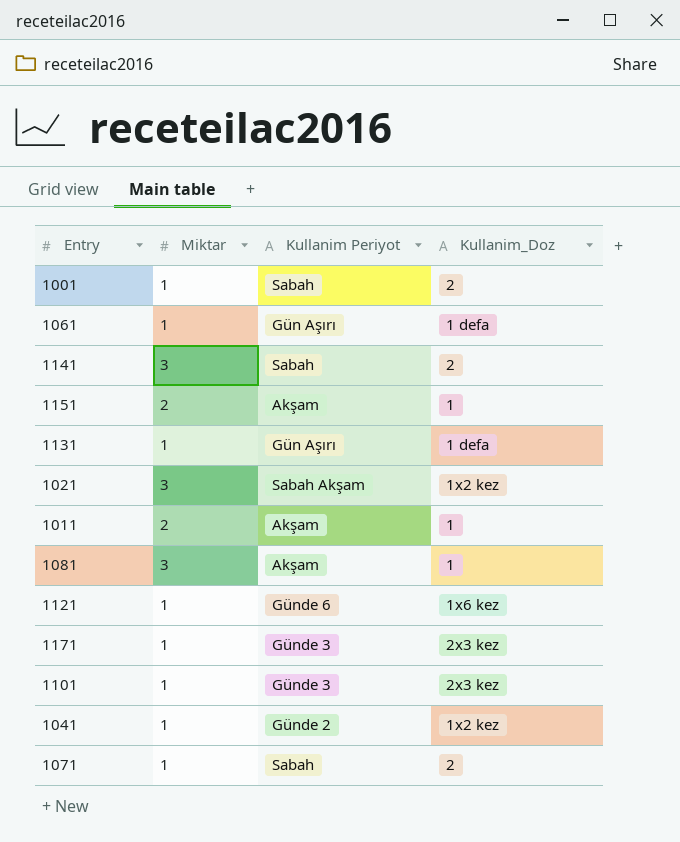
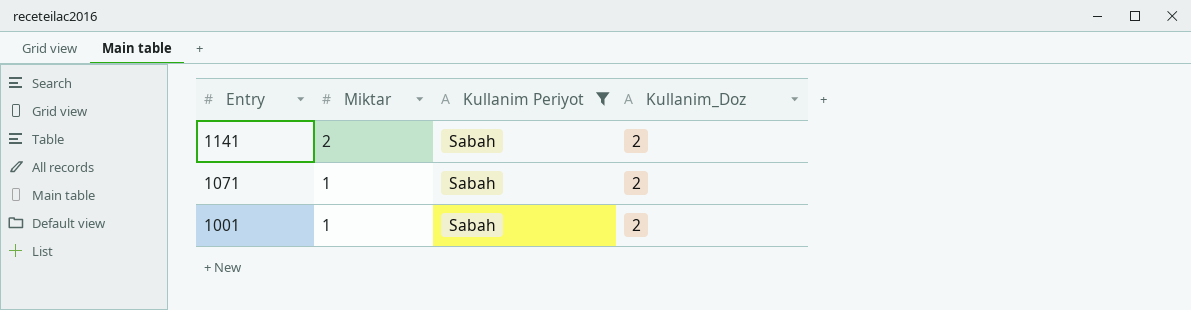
filter: none -> Kullanim Periyot = Sabah
row order: none -> Entry descending
1141 | Miktar: 3 -> 2

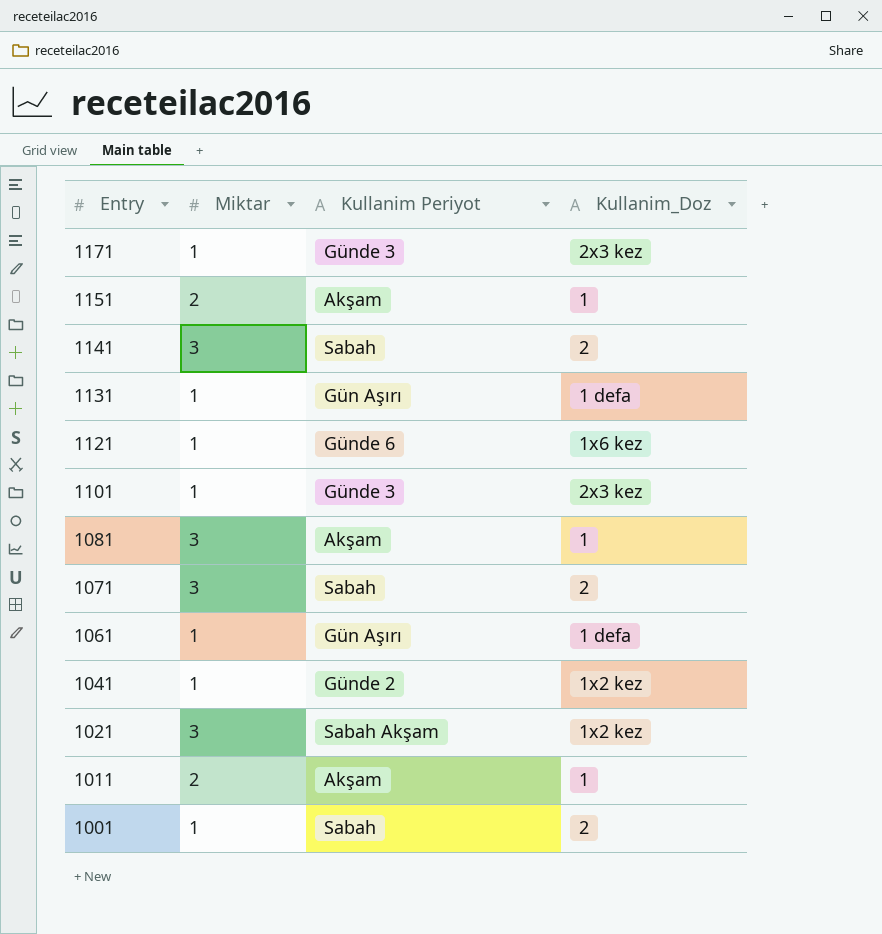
filter: Kullanim Periyot = Sabah -> none
1141 | Miktar: 2 -> 3
1071 | Miktar: 1 -> 3

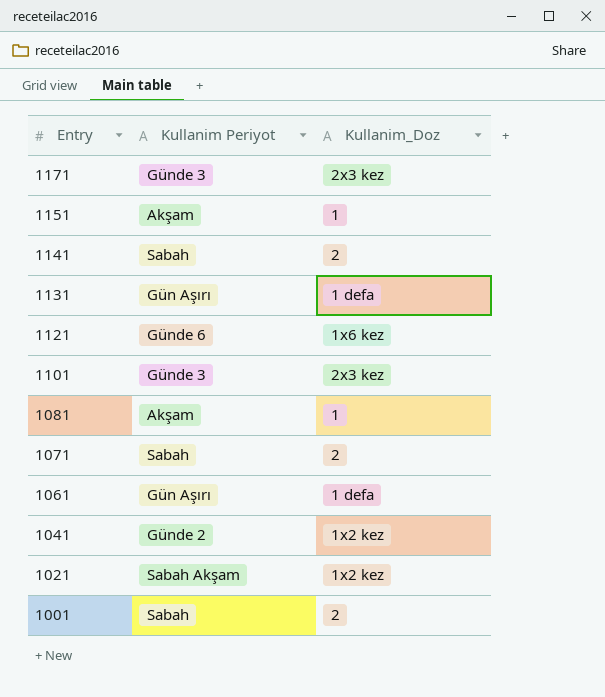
column Miktar | position: 2 -> none
row 1011: 2 | Akşam | 1 -> none

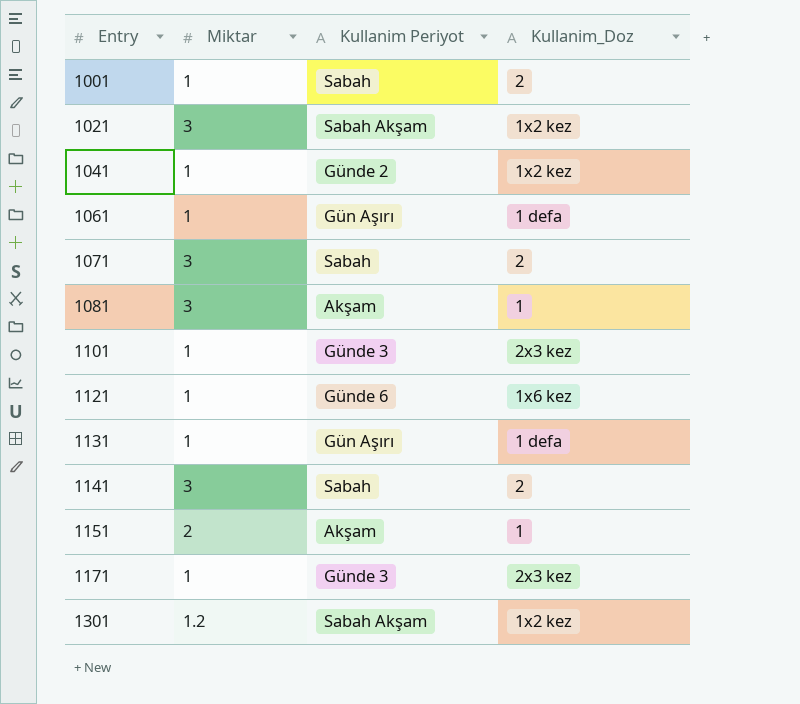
row order: Entry descending -> Entry ascending
column Miktar | position: none -> 2
row 1301: none -> 1.2 | Sabah Akşam | 1x2 kez

